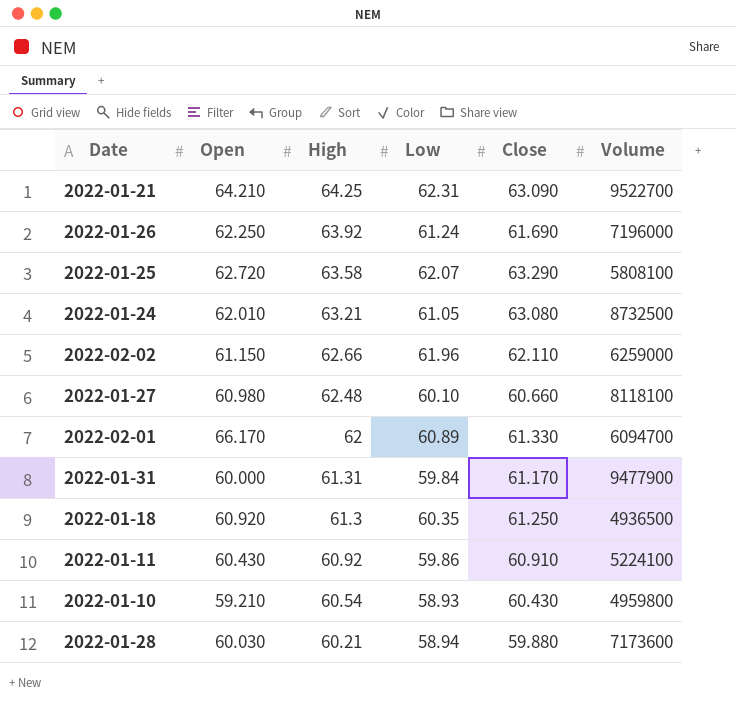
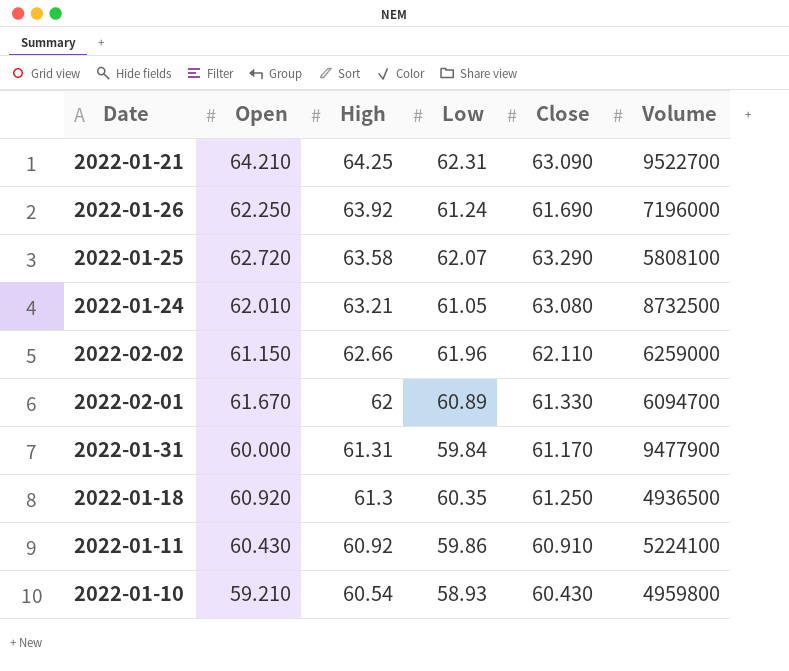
row 2022-01-27: 60.980 | 62.48 | 60.10 | 60.660 | 8118100 -> none
row 2022-01-28: 60.030 | 60.21 | 58.94 | 59.880 | 7173600 -> none
2022-02-01 | Open: 66.170 -> 61.670

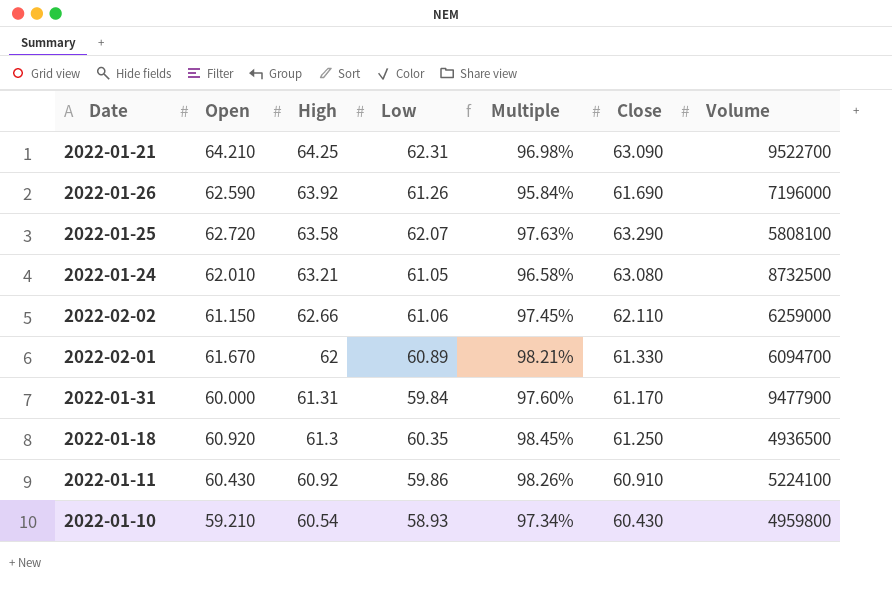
column Multiple | formula: none -> [Low] / [High]
2022-01-26 | Open: 62.250 -> 62.590
2022-01-26 | Low: 61.24 -> 61.26
2022-02-02 | Low: 61.96 -> 61.06

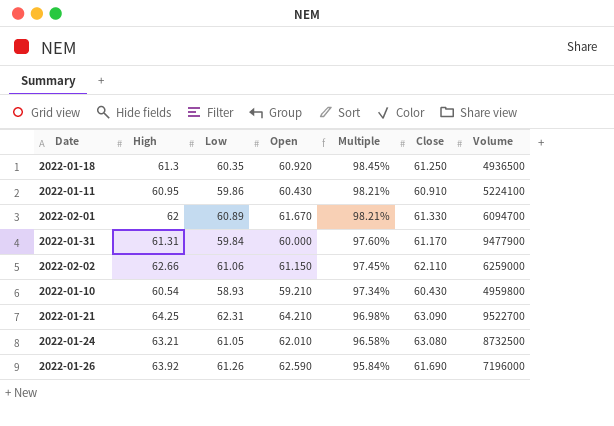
row order: High descending -> Multiple descending
column Open | position: 2 -> 4
row 2022-01-25: 62.720 | 63.58 | 62.07 | 97.63% | 63.290 | 5808100 -> none
2022-01-11 | High: 60.92 -> 60.95
2022-01-11 | Multiple: 98.26% -> 98.21%

